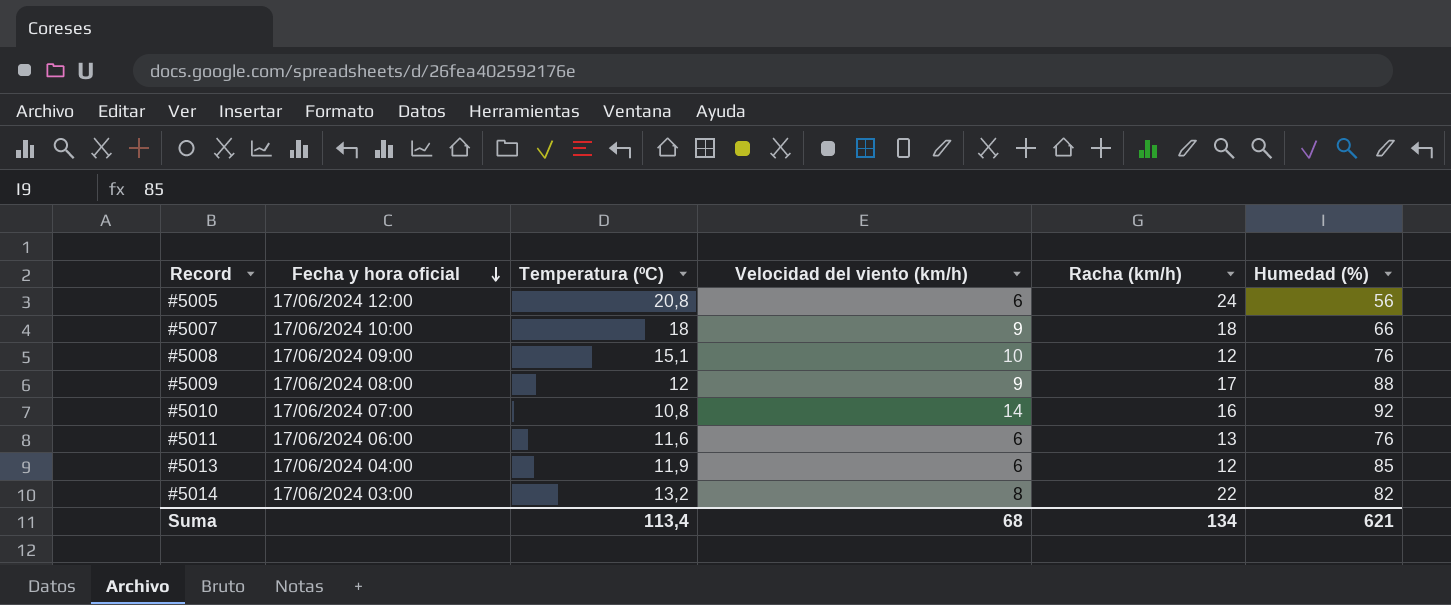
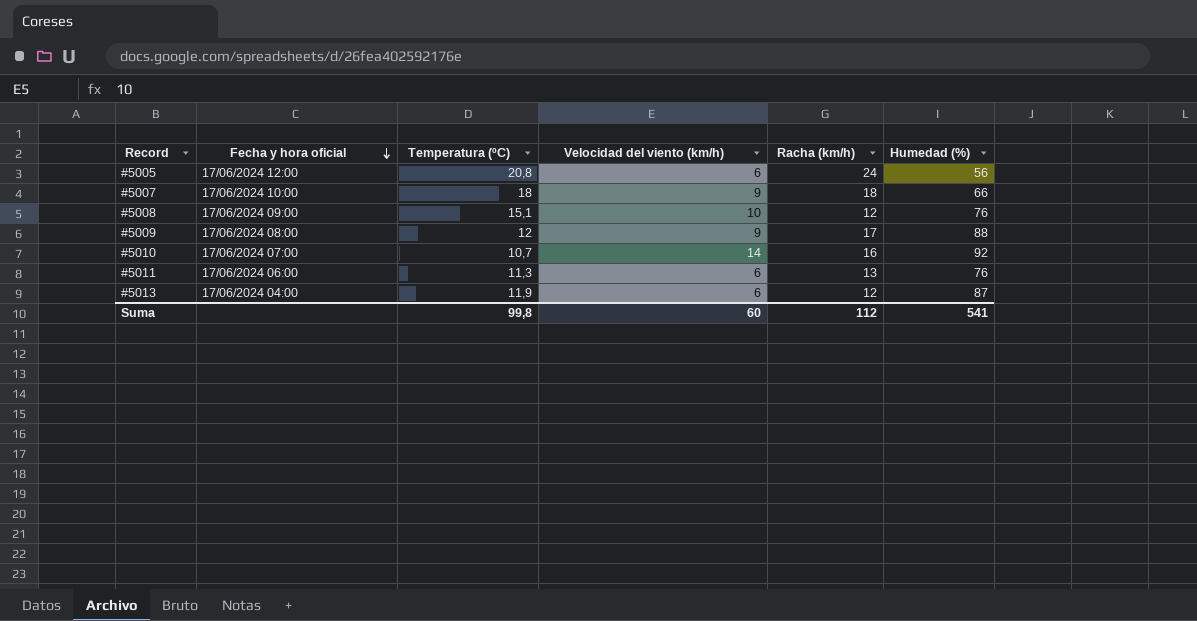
row #5014: 17/06/2024 03:00 | 13,2 | 8 | 22 | 82 -> none
#5010 | Temperatura (ºC): 10,8 -> 10,7
#5011 | Temperatura (ºC): 11,6 -> 11,3
#5013 | Humedad (%): 85 -> 87
Suma | Temperatura (ºC): 113,4 -> 99,8
Suma | Velocidad del viento (km/h): 68 -> 60
Suma | Racha (km/h): 134 -> 112
Suma | Humedad (%): 621 -> 541

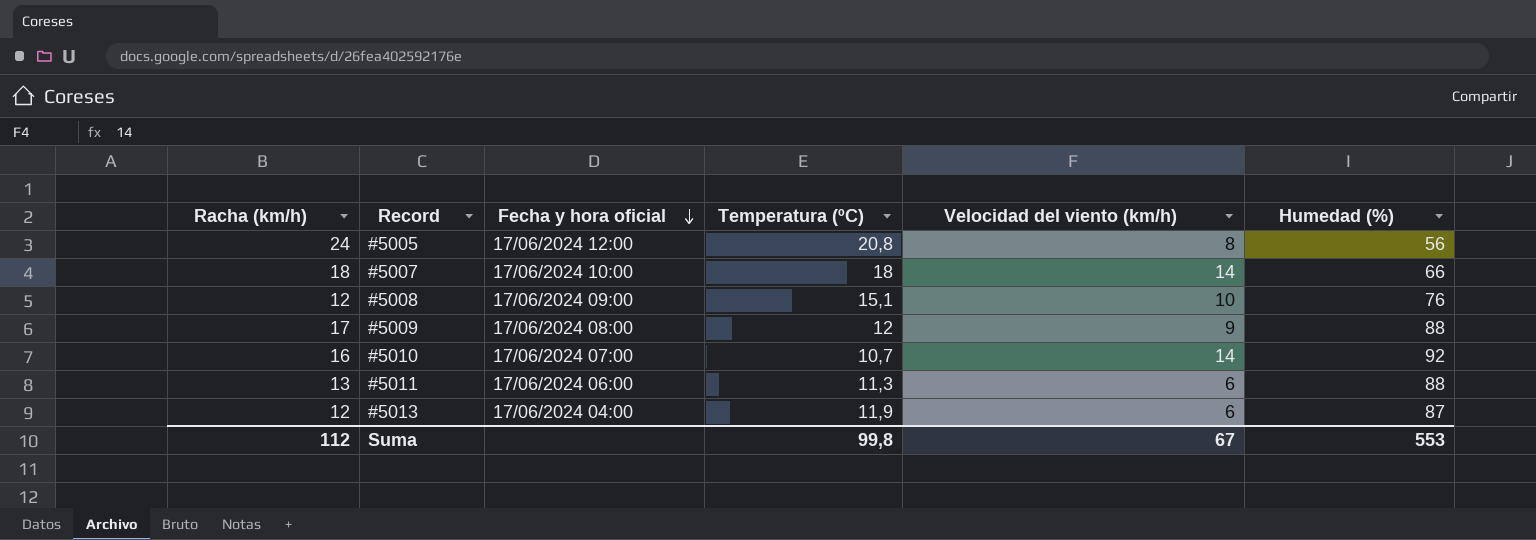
column Racha (km/h) | position: 5 -> 1
#5005 | Velocidad del viento (km/h): 6 -> 8
#5007 | Velocidad del viento (km/h): 9 -> 14
#5011 | Humedad (%): 76 -> 88
Suma | Velocidad del viento (km/h): 60 -> 67
Suma | Humedad (%): 541 -> 553

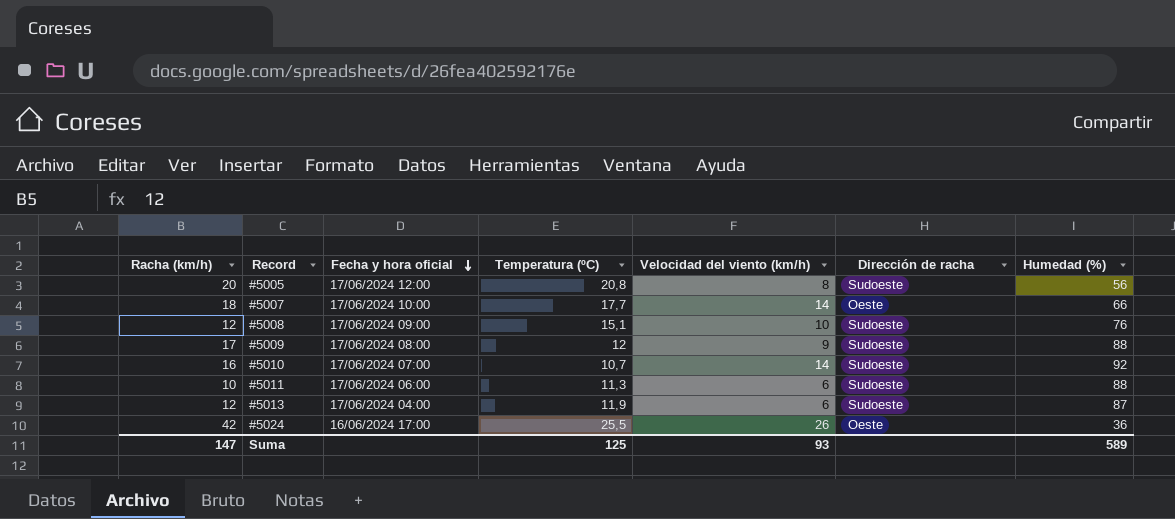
column Dirección de racha | position: none -> 6
#5005 | Racha (km/h): 24 -> 20
#5007 | Temperatura (ºC): 18 -> 17,7
#5011 | Racha (km/h): 13 -> 10
row #5024: none -> 42 | 16/06/2024 17:00 | 25,5 | 26 | Oeste | 36
Suma | Racha (km/h): 112 -> 147
Suma | Temperatura (ºC): 99,8 -> 125
Suma | Velocidad del viento (km/h): 67 -> 93
Suma | Humedad (%): 553 -> 589

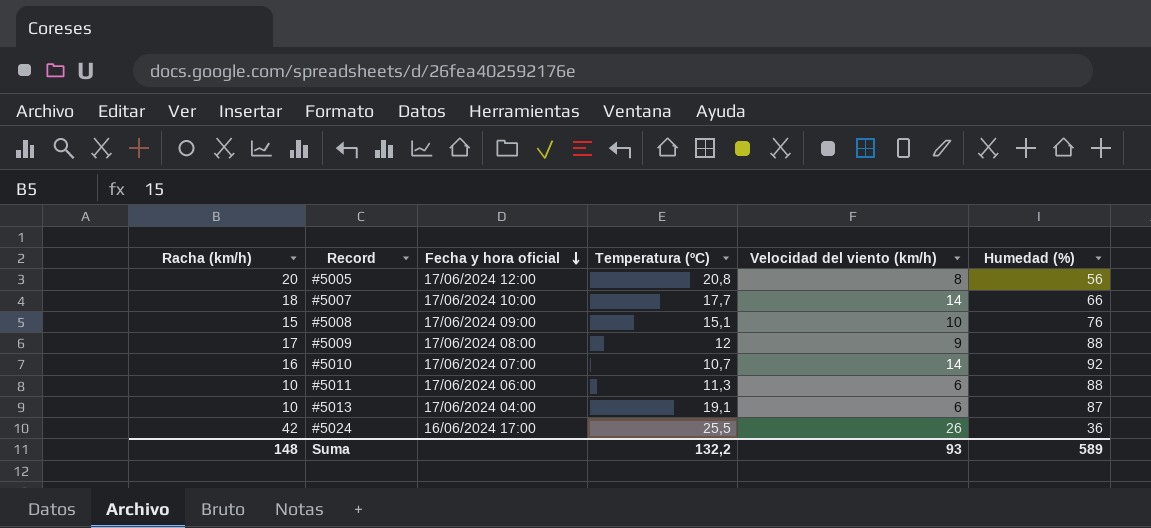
column Dirección de racha | position: 6 -> none
#5008 | Racha (km/h): 12 -> 15
#5013 | Racha (km/h): 12 -> 10
#5013 | Temperatura (ºC): 11,9 -> 19,1
Suma | Racha (km/h): 147 -> 148
Suma | Temperatura (ºC): 125 -> 132,2

